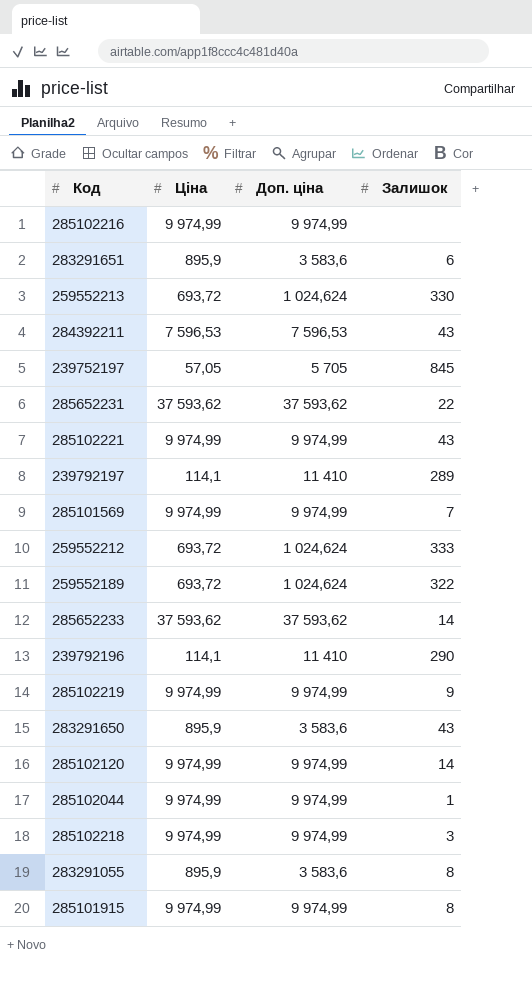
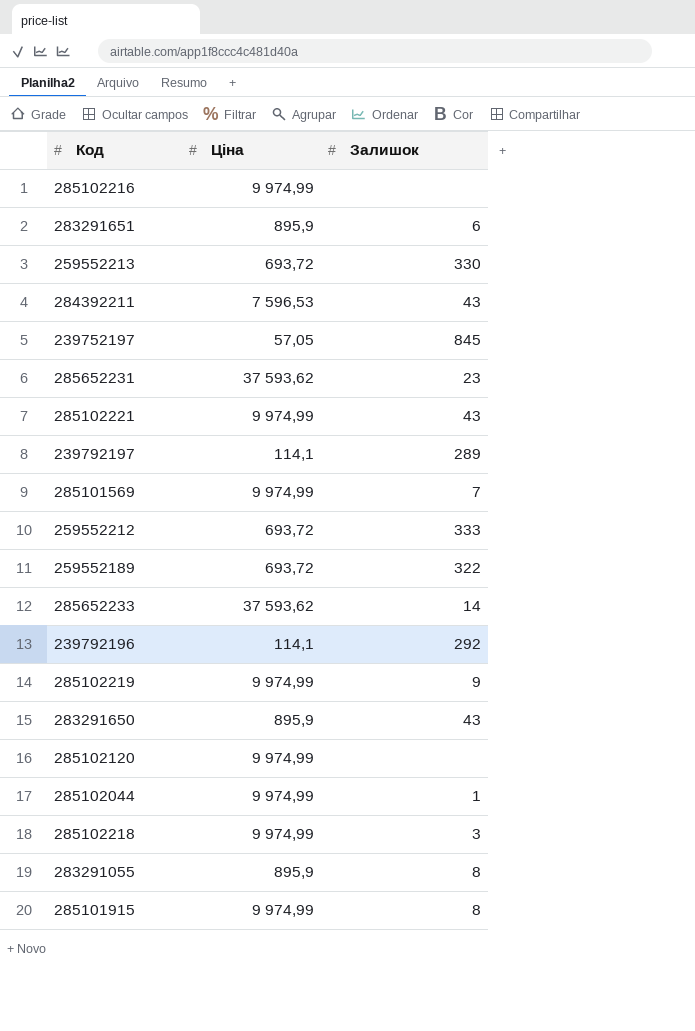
column Доп. ціна | position: 3 -> none
285652231 | Залишок: 22 -> 23
239792196 | Залишок: 290 -> 292
285102120 | Залишок: 14 -> none

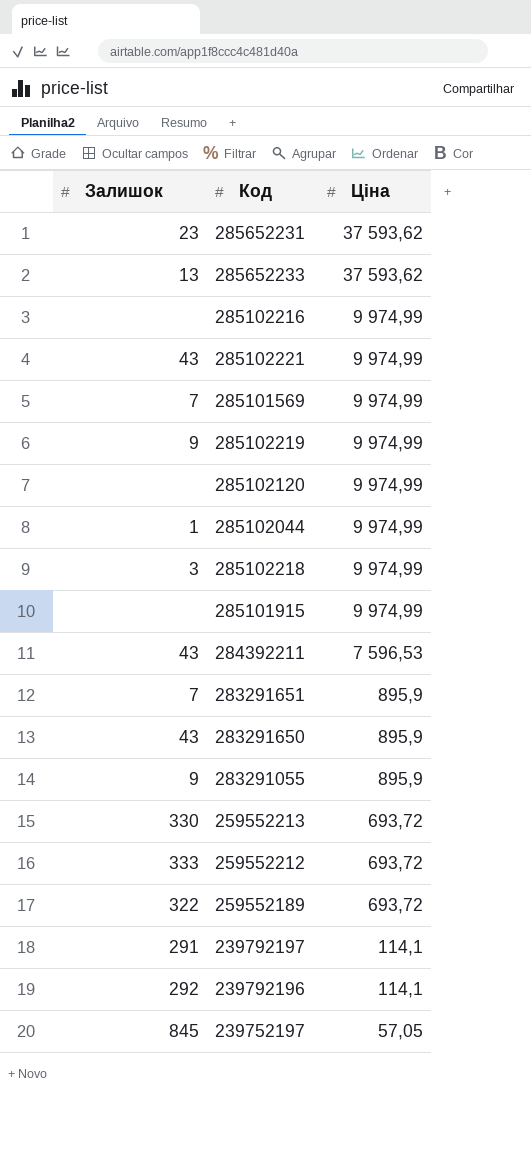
row order: none -> Ціна descending
column Залишок | position: 3 -> 1
285652233 | Залишок: 14 -> 13
285101915 | Залишок: 8 -> none
283291651 | Залишок: 6 -> 7
283291055 | Залишок: 8 -> 9
239792197 | Залишок: 289 -> 291

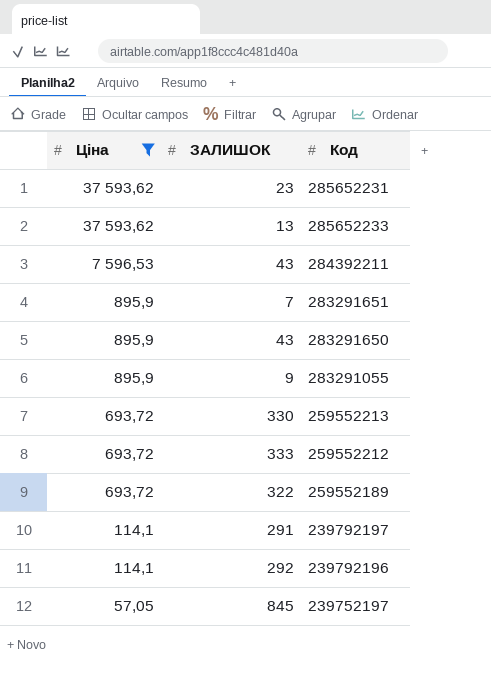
filter: none -> Ціна != 9 974,99
column Ціна | position: 3 -> 1
column name: Залишок -> ЗАЛИШОК

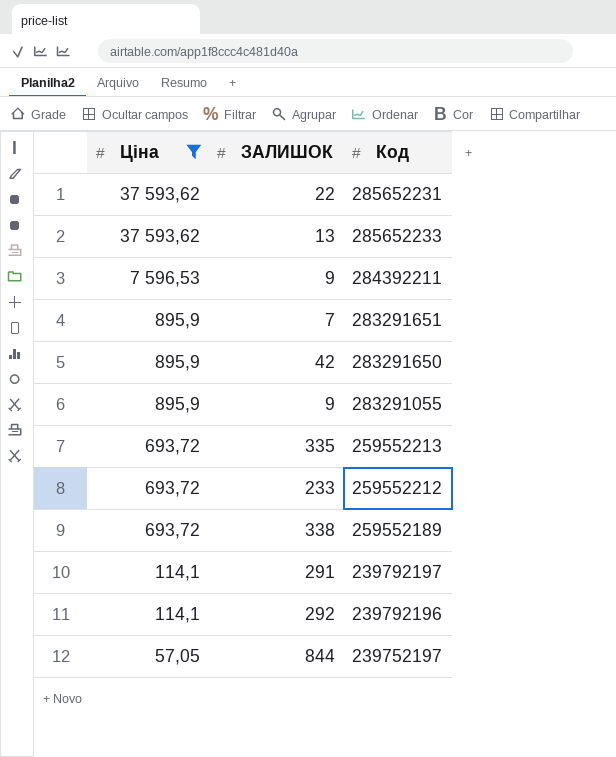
285652231 | ЗАЛИШОК: 23 -> 22
284392211 | ЗАЛИШОК: 43 -> 9
283291650 | ЗАЛИШОК: 43 -> 42
259552213 | ЗАЛИШОК: 330 -> 335
259552212 | ЗАЛИШОК: 333 -> 233
259552189 | ЗАЛИШОК: 322 -> 338
239752197 | ЗАЛИШОК: 845 -> 844

